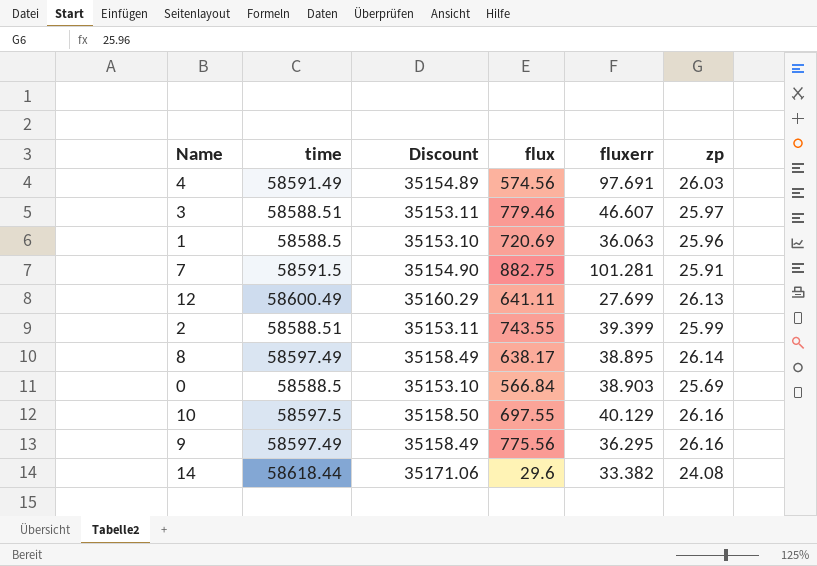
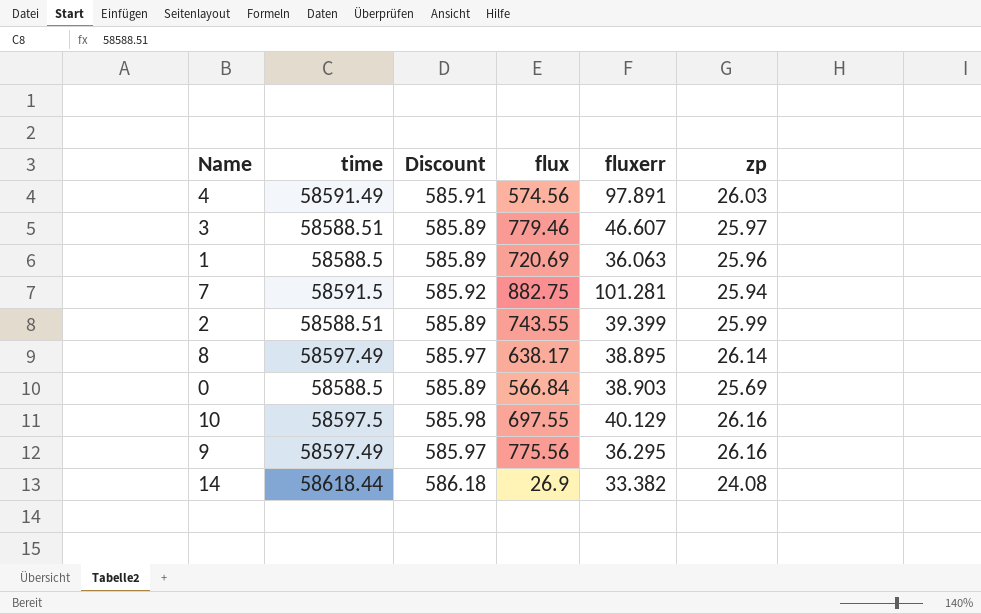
column Discount | formula: [time] * 0.6 -> [time] * 0.01
row 12: 58600.49 | 35160.29 | 641.11 | 27.699 | 26.13 -> none
4 | fluxerr: 97.691 -> 97.891
7 | zp: 25.91 -> 25.94
14 | flux: 29.6 -> 26.9

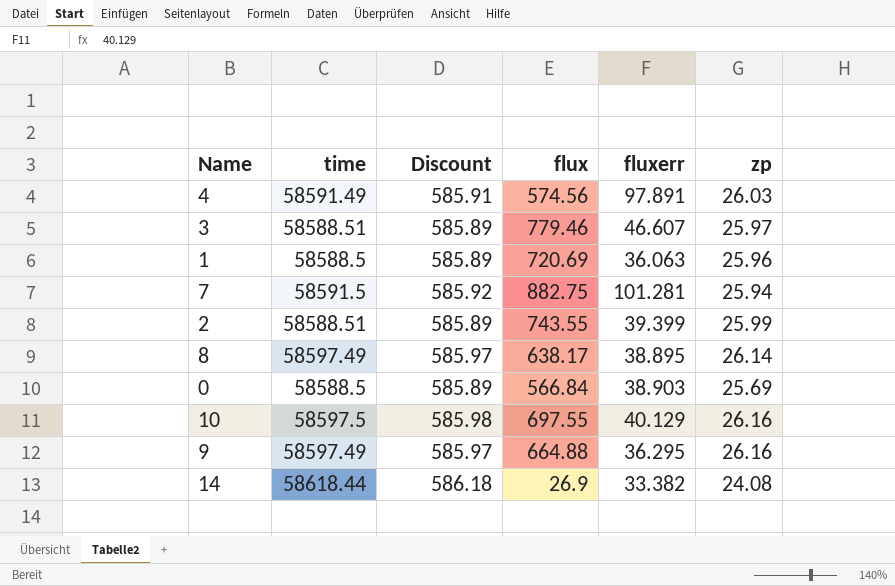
9 | flux: 775.56 -> 664.88

